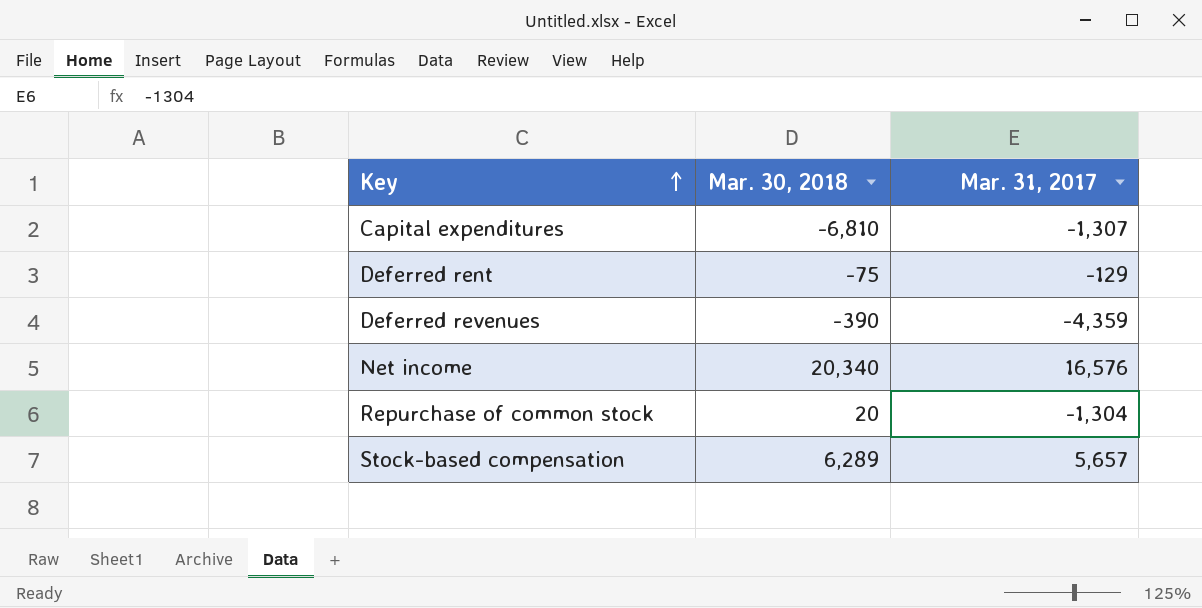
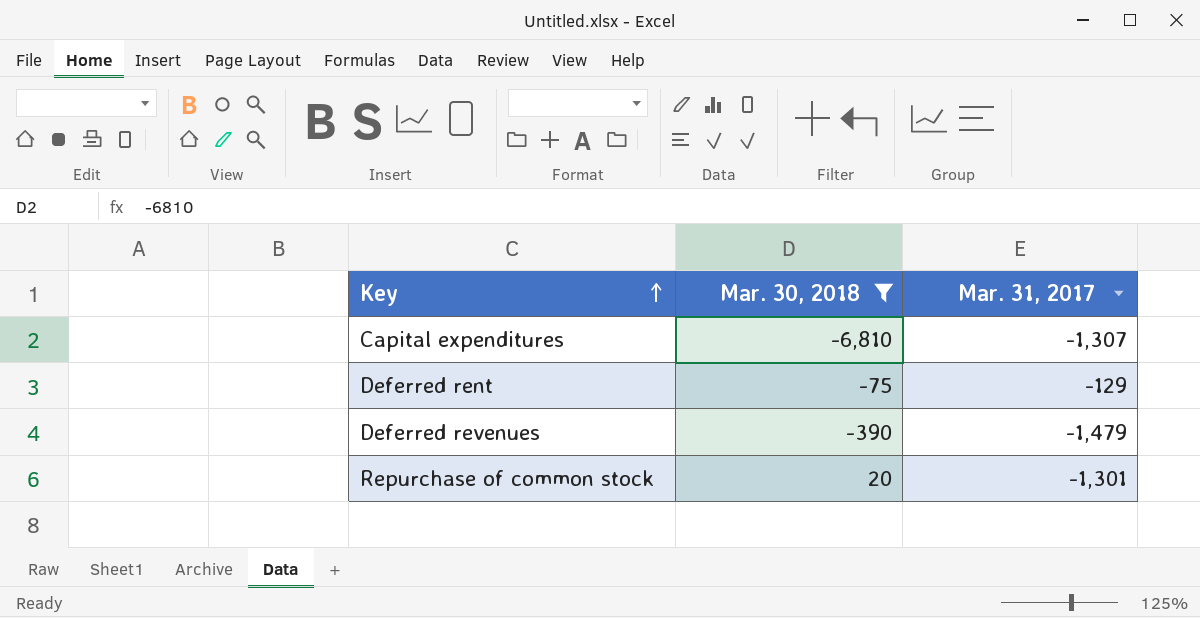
filter: none -> Mar. 30, 2018 <= 20
Deferred revenues | Mar. 31, 2017: -4,359 -> -1,479
Repurchase of common stock | Mar. 31, 2017: -1,304 -> -1,301

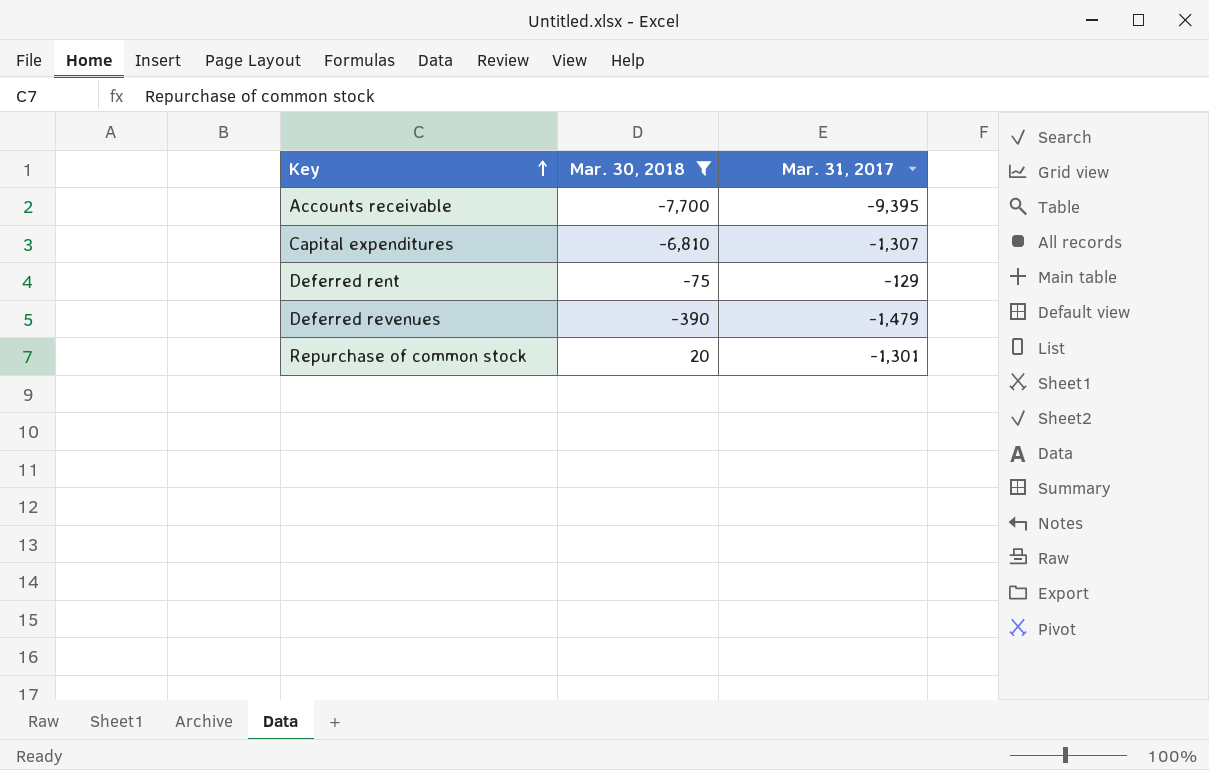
row Accounts receivable: none -> -7,700 | -9,395

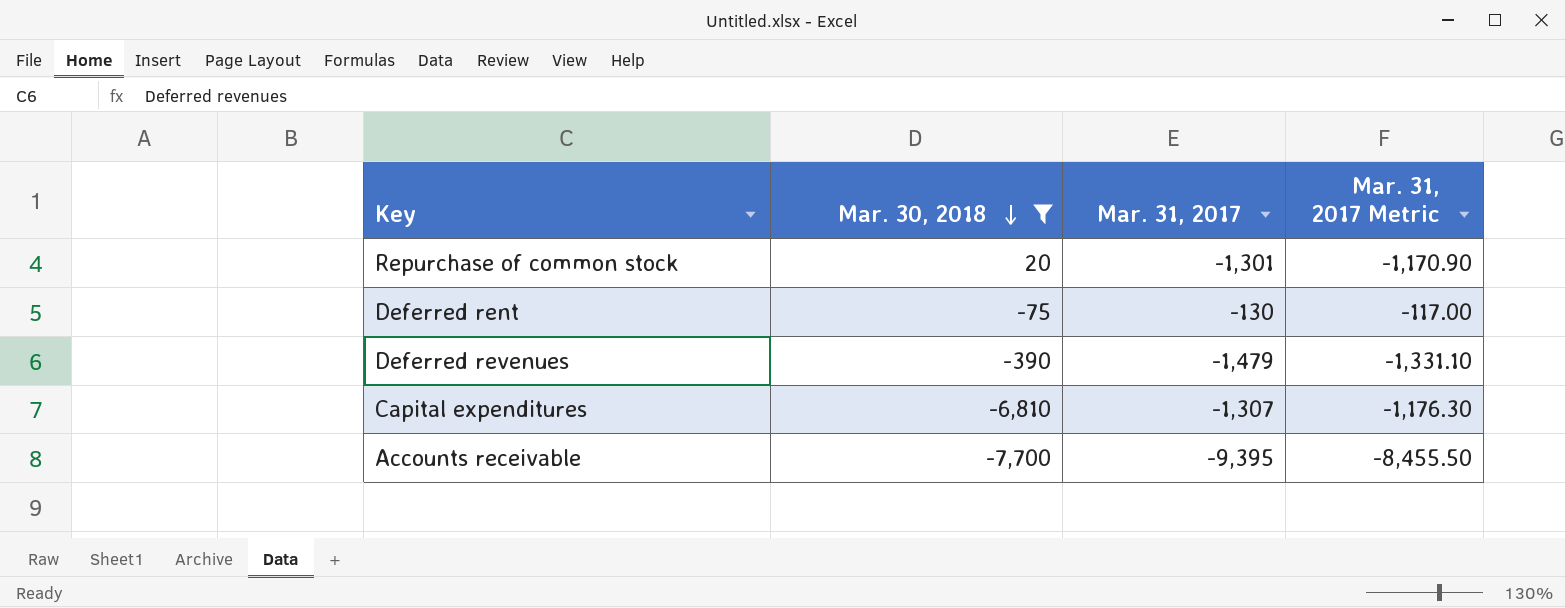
row order: Key ascending -> Mar. 30, 2018 descending
column Mar. 31, 2017 Metric | formula: none -> [Mar. 31, 2017] * 0.9
Deferred rent | Mar. 31, 2017: -129 -> -130

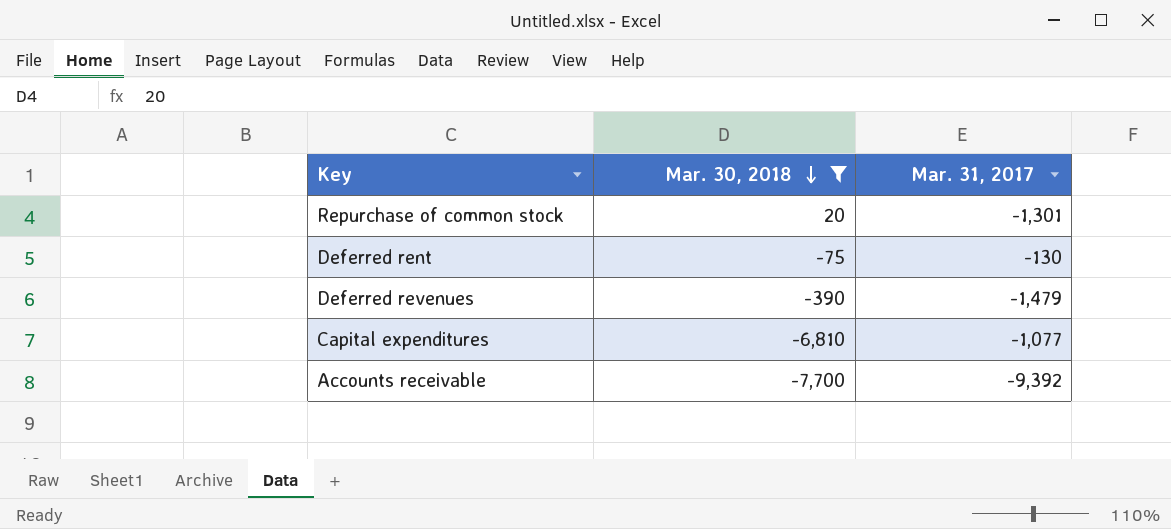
column Mar. 31, 2017 Metric | formula: [Mar. 31, 2017] * 0.9 -> none
Capital expenditures | Mar. 31, 2017: -1,307 -> -1,077
Accounts receivable | Mar. 31, 2017: -9,395 -> -9,392

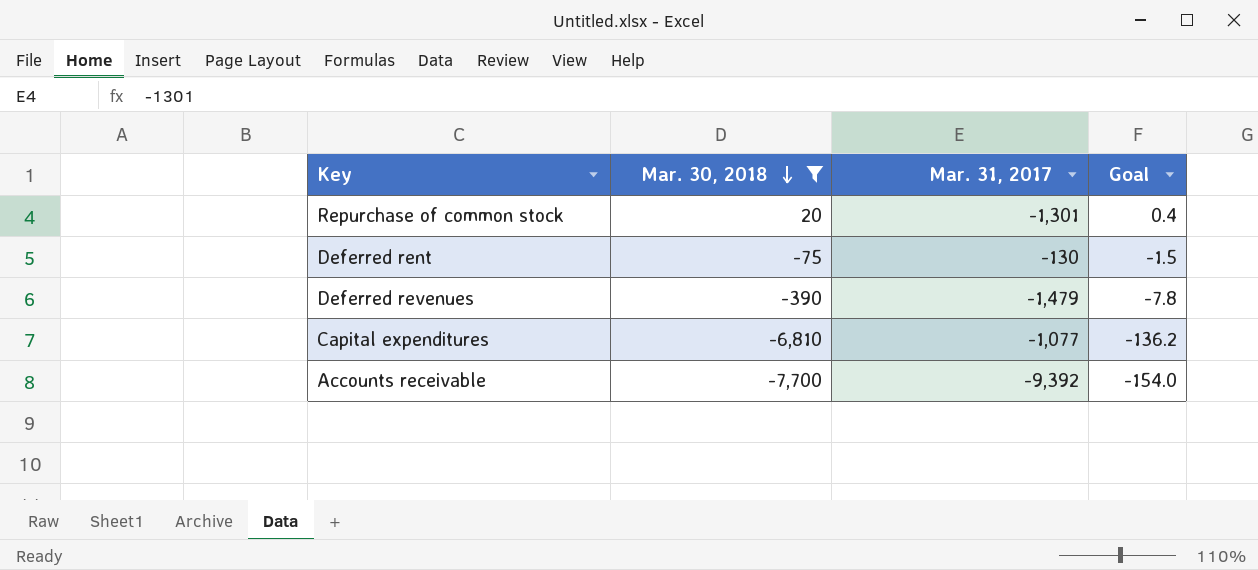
column Goal | formula: none -> [Mar. 30, 2018] * 0.02

